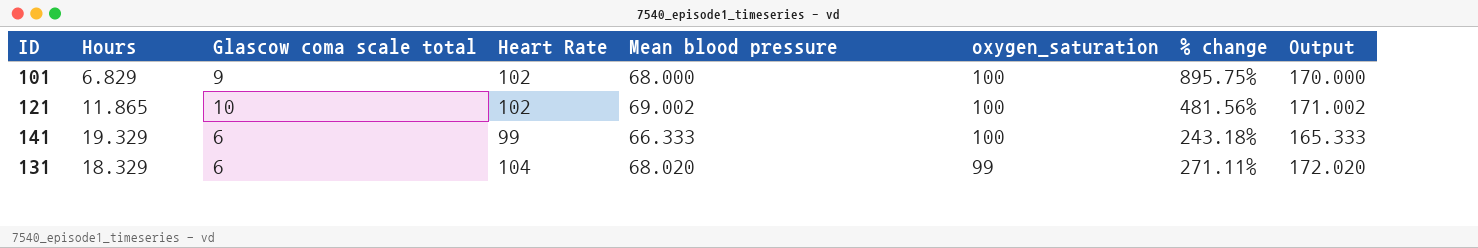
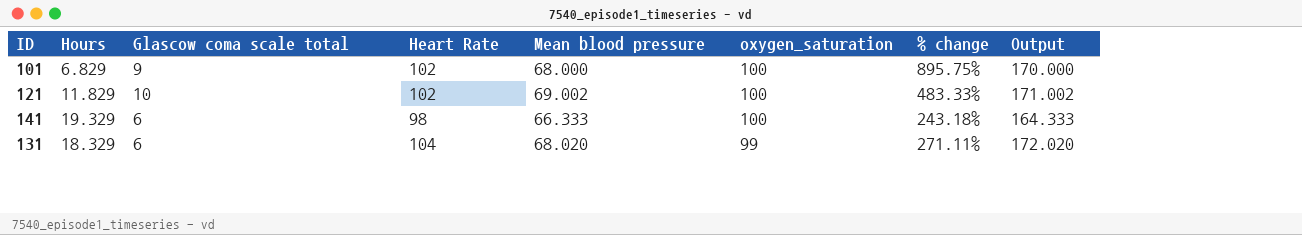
121 | Hours: 11.865 -> 11.829
121 | % change: 481.56% -> 483.33%
141 | Heart Rate: 99 -> 98
141 | Output: 165.333 -> 164.333

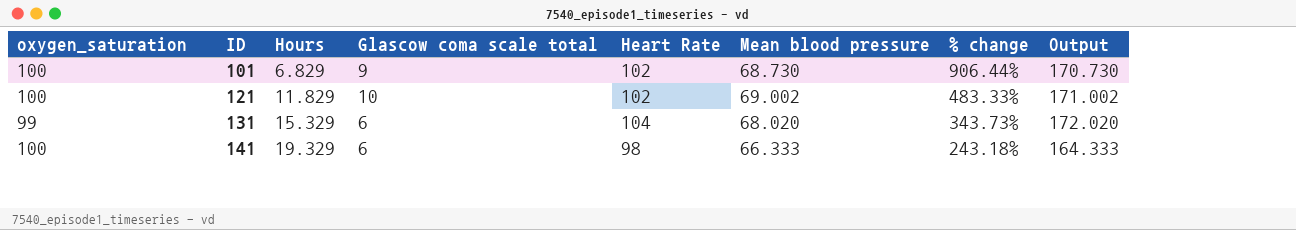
row order: oxygen_saturation descending -> ID ascending
column oxygen_saturation | position: 6 -> 1
101 | Mean blood pressure: 68.000 -> 68.730
101 | % change: 895.75% -> 906.44%
101 | Output: 170.000 -> 170.730
131 | Hours: 18.329 -> 15.329
131 | % change: 271.11% -> 343.73%

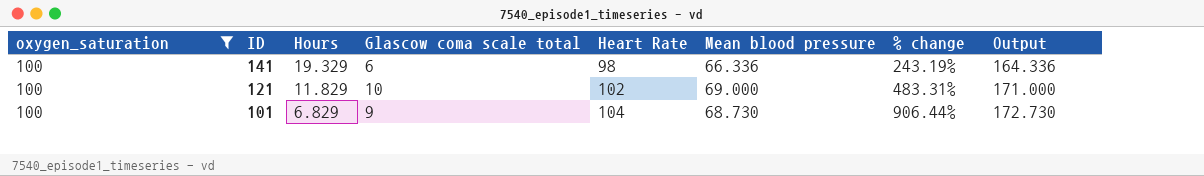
filter: none -> oxygen_saturation = 100
row order: ID ascending -> ID descending
141 | Mean blood pressure: 66.333 -> 66.336
141 | % change: 243.18% -> 243.19%
141 | Output: 164.333 -> 164.336
121 | Mean blood pressure: 69.002 -> 69.000
121 | % change: 483.33% -> 483.31%
121 | Output: 171.002 -> 171.000
101 | Heart Rate: 102 -> 104
101 | Output: 170.730 -> 172.730

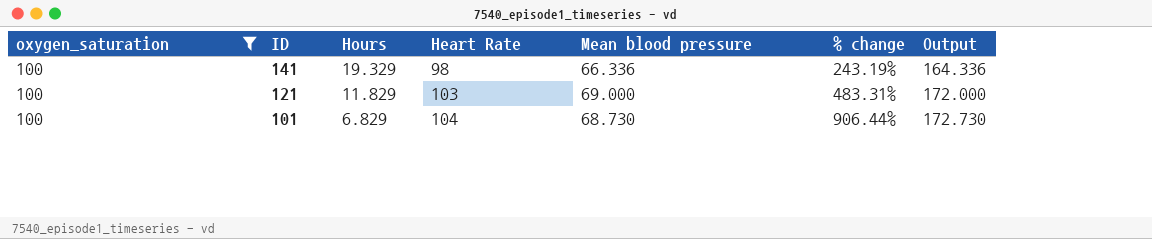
column Glascow coma scale total | position: 4 -> none
121 | Heart Rate: 102 -> 103
121 | Output: 171.000 -> 172.000

